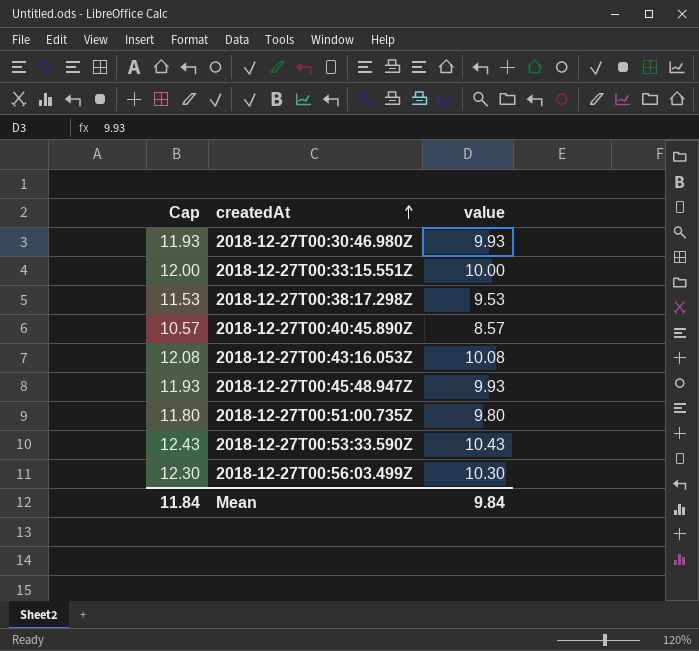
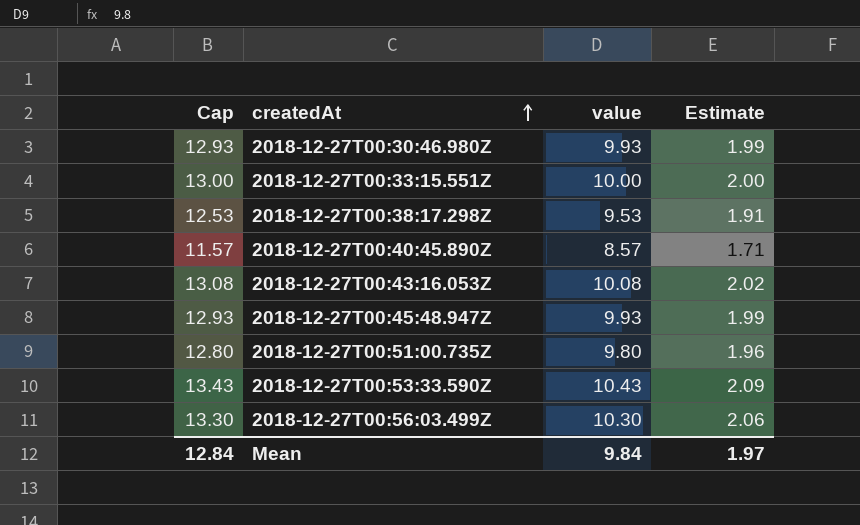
column Cap | formula: [value] + 2 -> [value] + 3
column Estimate | formula: none -> [value] * 0.2
Mean | Cap: 11.84 -> 12.84

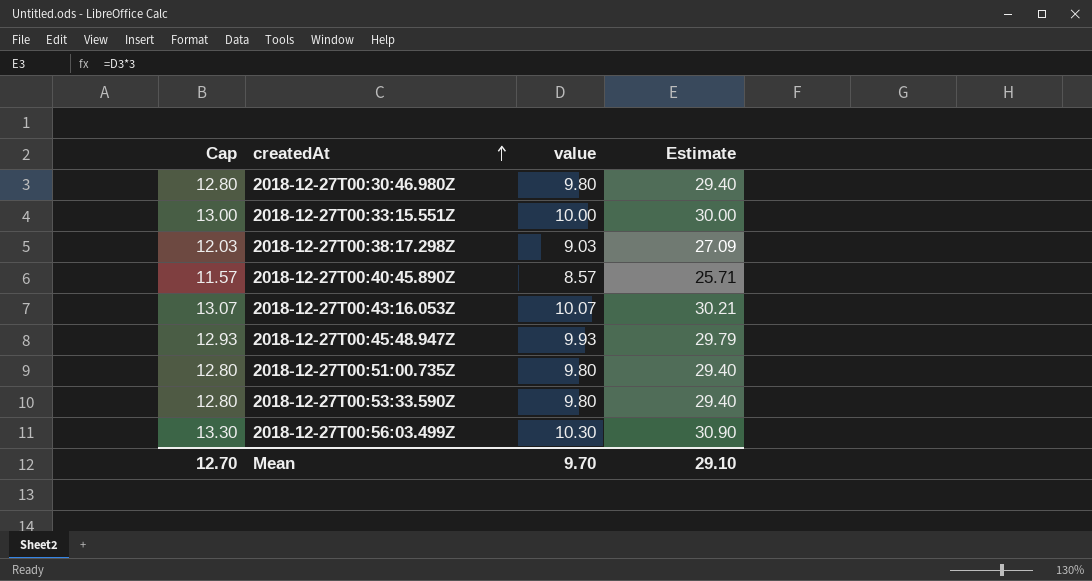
column Estimate | formula: [value] * 0.2 -> [value] * 3
2018-12-27T00:30:46.980Z | Cap: 12.93 -> 12.80
2018-12-27T00:30:46.980Z | value: 9.93 -> 9.80
2018-12-27T00:38:17.298Z | Cap: 12.53 -> 12.03
2018-12-27T00:38:17.298Z | value: 9.53 -> 9.03
2018-12-27T00:43:16.053Z | Cap: 13.08 -> 13.07
2018-12-27T00:43:16.053Z | value: 10.08 -> 10.07
2018-12-27T00:53:33.590Z | Cap: 13.43 -> 12.80
2018-12-27T00:53:33.590Z | value: 10.43 -> 9.80
Mean | Cap: 12.84 -> 12.70
Mean | value: 9.84 -> 9.70
Mean | Estimate: 1.97 -> 29.10

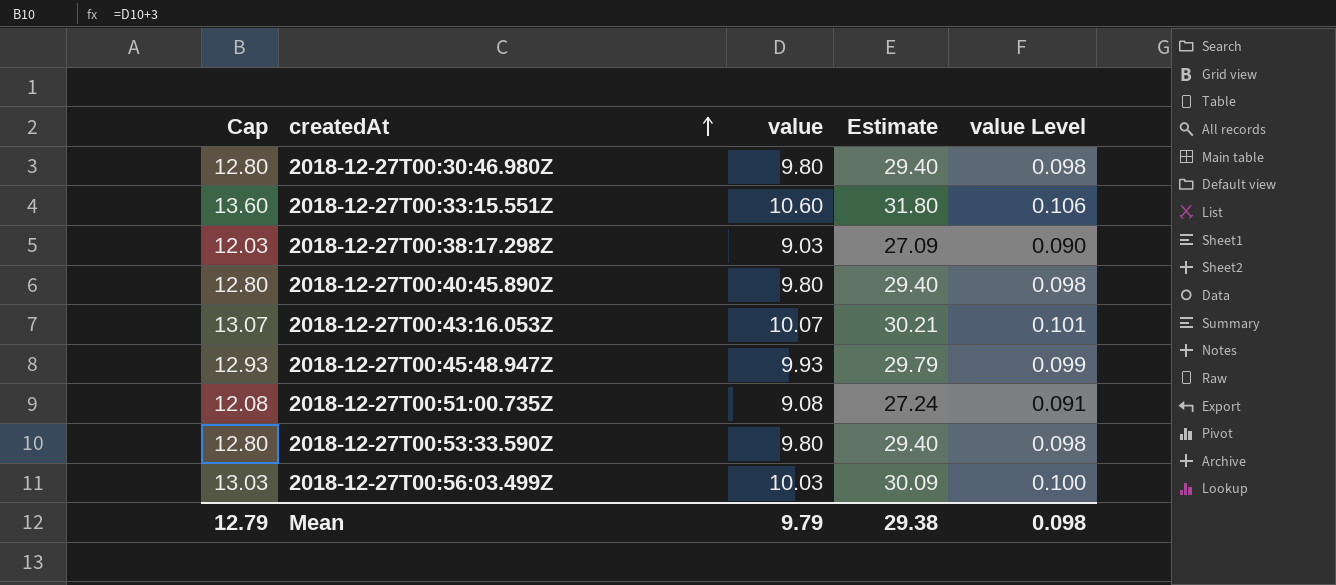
column value Level | formula: none -> [value] * 0.01
2018-12-27T00:33:15.551Z | Cap: 13.00 -> 13.60
2018-12-27T00:33:15.551Z | value: 10.00 -> 10.60
2018-12-27T00:33:15.551Z | Estimate: 30.00 -> 31.80
2018-12-27T00:40:45.890Z | Cap: 11.57 -> 12.80
2018-12-27T00:40:45.890Z | value: 8.57 -> 9.80
2018-12-27T00:40:45.890Z | Estimate: 25.71 -> 29.40
2018-12-27T00:51:00.735Z | Cap: 12.80 -> 12.08
2018-12-27T00:51:00.735Z | value: 9.80 -> 9.08
2018-12-27T00:51:00.735Z | Estimate: 29.40 -> 27.24
2018-12-27T00:56:03.499Z | Cap: 13.30 -> 13.03
2018-12-27T00:56:03.499Z | value: 10.30 -> 10.03
2018-12-27T00:56:03.499Z | Estimate: 30.90 -> 30.09
Mean | Cap: 12.70 -> 12.79
Mean | value: 9.70 -> 9.79
Mean | Estimate: 29.10 -> 29.38

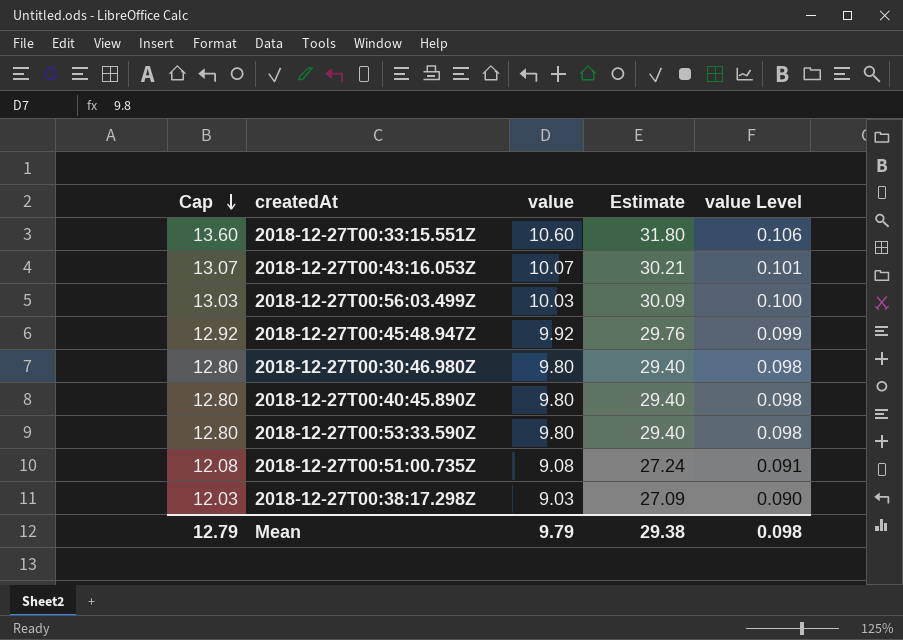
row order: createdAt ascending -> Cap descending
2018-12-27T00:45:48.947Z | Cap: 12.93 -> 12.92
2018-12-27T00:45:48.947Z | value: 9.93 -> 9.92
2018-12-27T00:45:48.947Z | Estimate: 29.79 -> 29.76

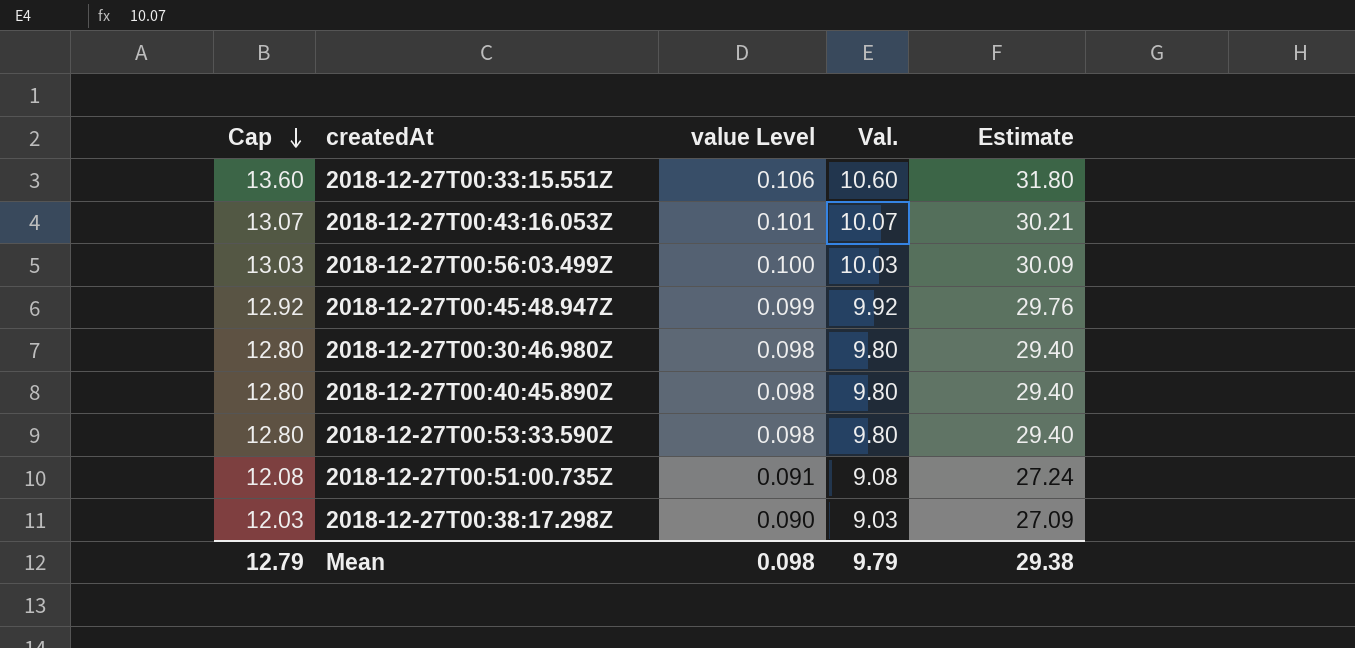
column value Level | position: 5 -> 3
column name: value -> Val.

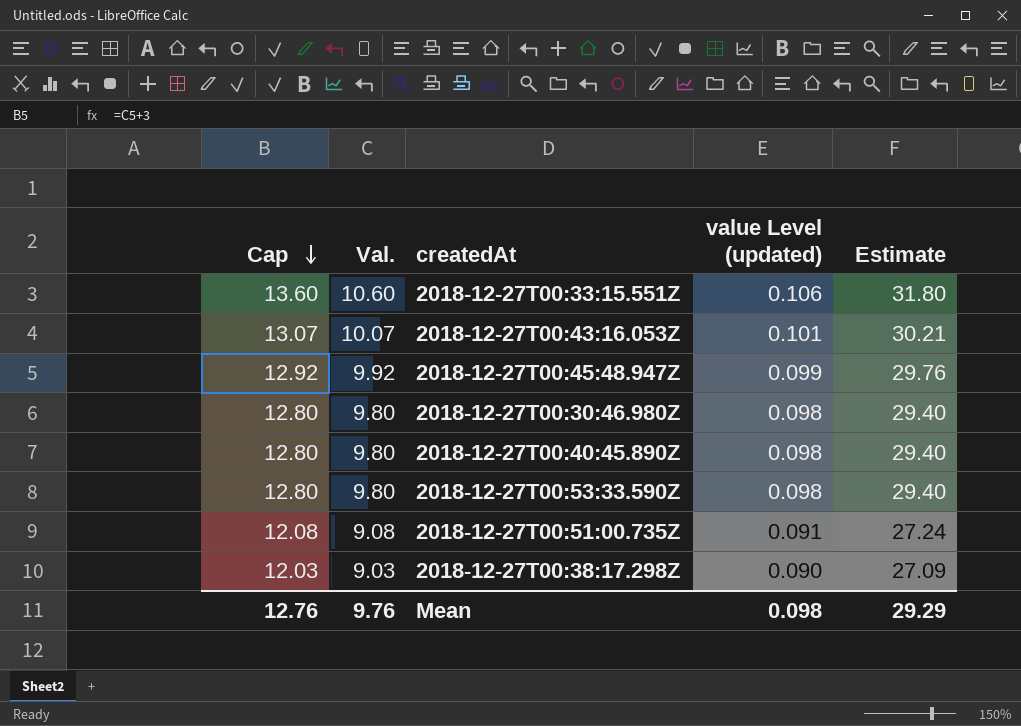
column Val. | position: 4 -> 2
column name: value Level -> value Level (updated)
row 2018-12-27T00:56:03.499Z: 13.03 | 0.100 | 10.03 | 30.09 -> none
Mean | Cap: 12.79 -> 12.76
Mean | Val.: 9.79 -> 9.76
Mean | Estimate: 29.38 -> 29.29

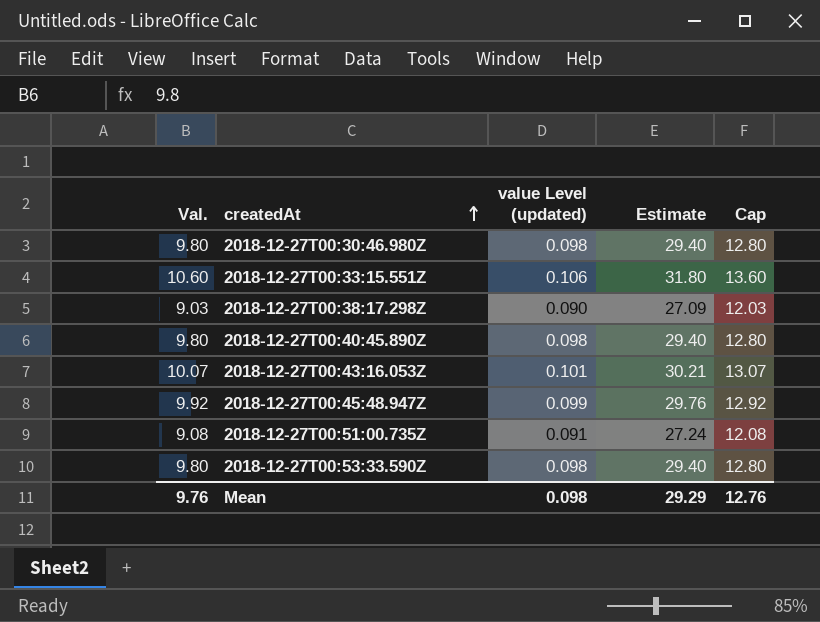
row order: Cap descending -> createdAt ascending
column Cap | position: 1 -> 5

